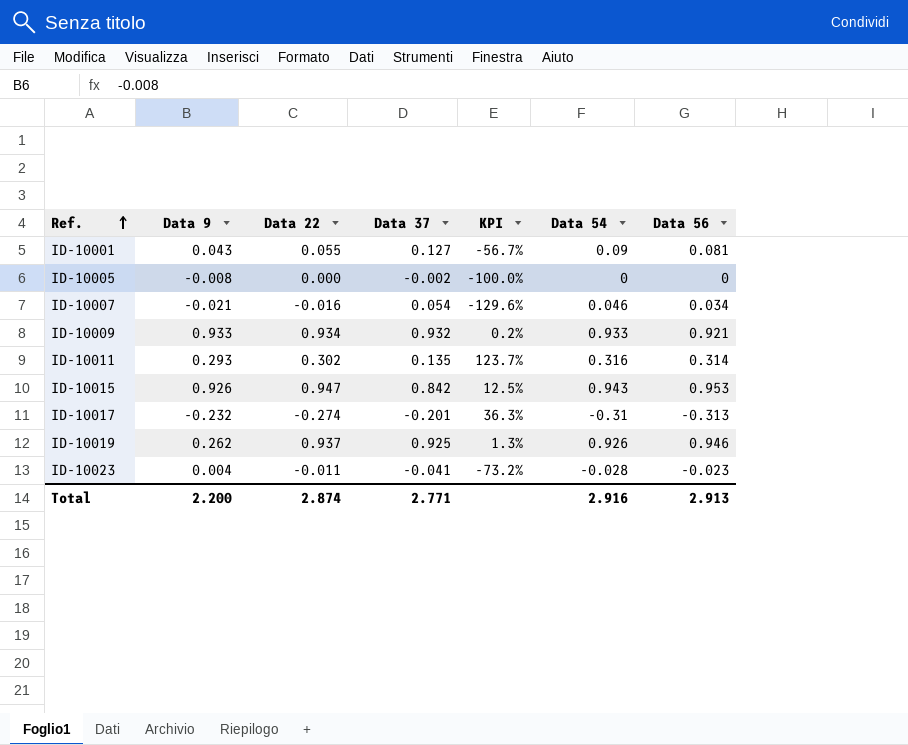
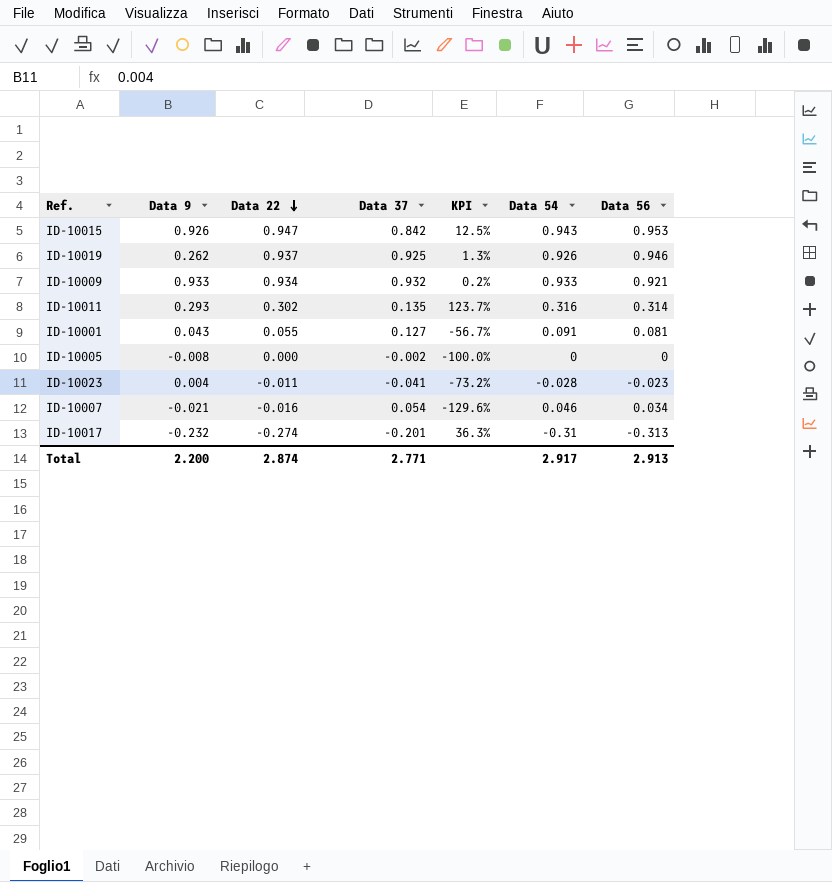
row order: Ref. ascending -> Data 22 descending
ID-10001 | Data 54: 0.09 -> 0.091
Total | Data 54: 2.916 -> 2.917

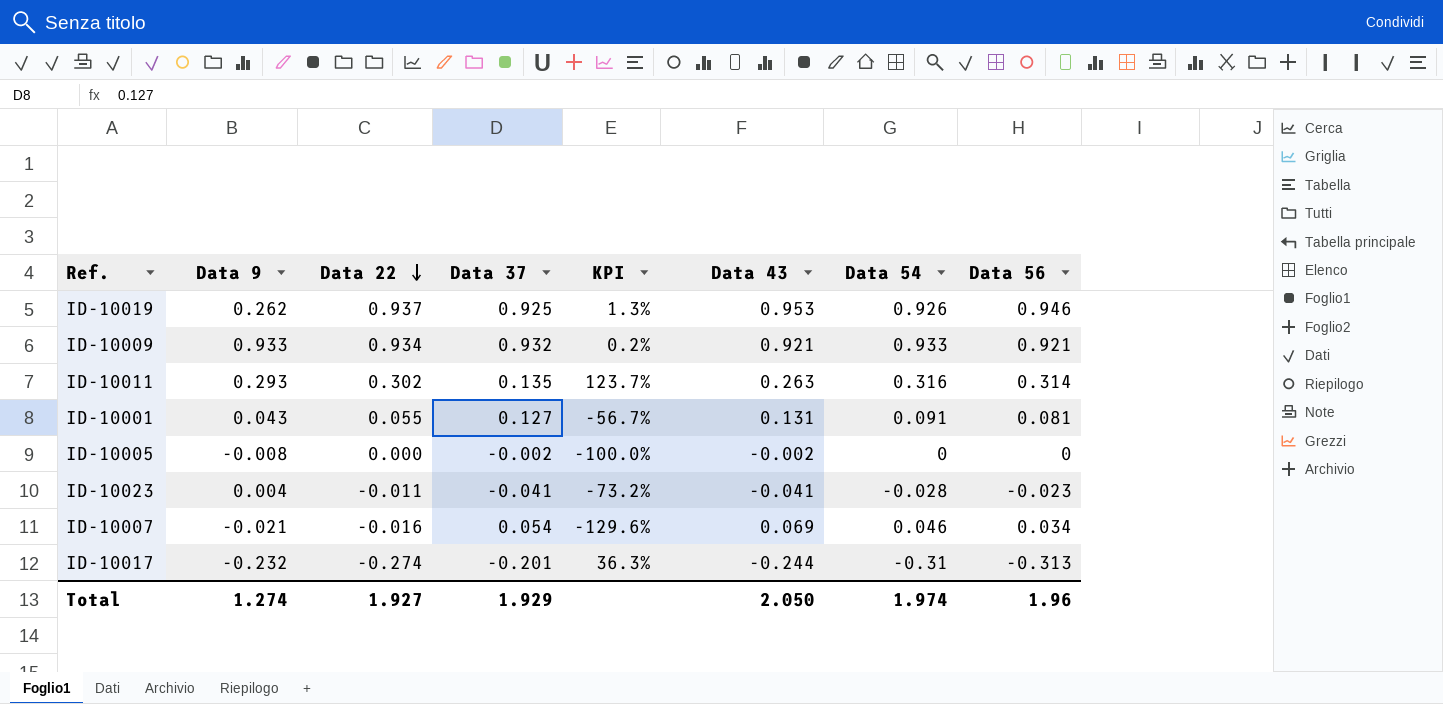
column Data 43 | position: none -> 6
row ID-10015: 0.926 | 0.947 | 0.842 | 12.5% | 0.943 | 0.953 -> none
Total | Data 9: 2.200 -> 1.274
Total | Data 22: 2.874 -> 1.927
Total | Data 37: 2.771 -> 1.929
Total | Data 54: 2.917 -> 1.974
Total | Data 56: 2.913 -> 1.96

